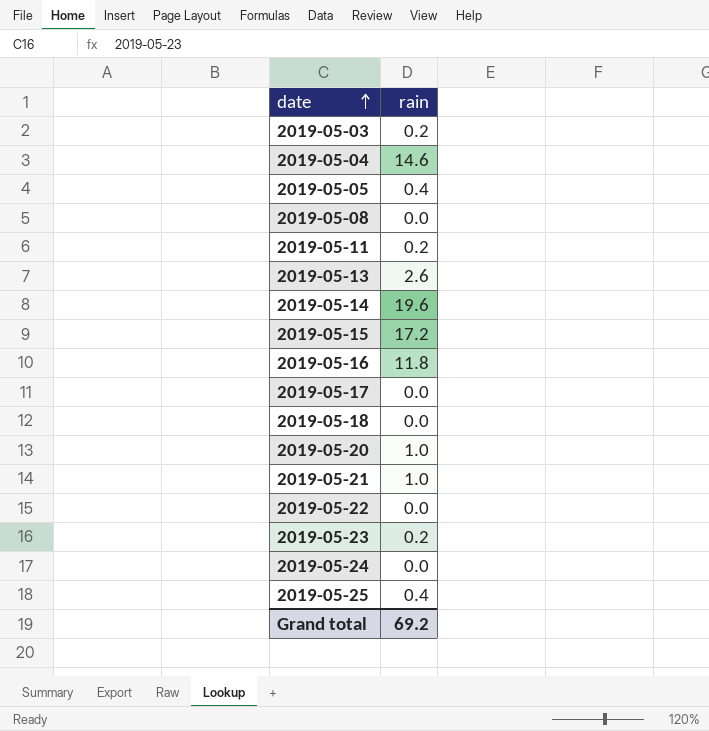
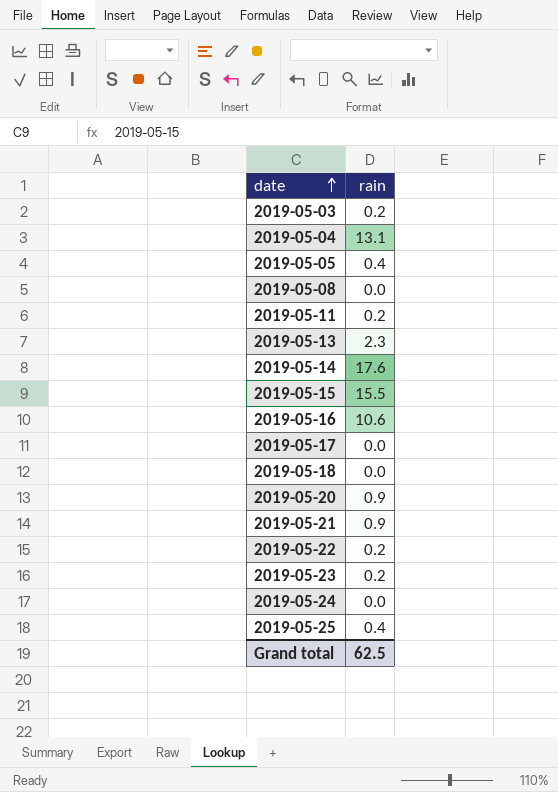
2019-05-04 | rain: 14.6 -> 13.1
2019-05-13 | rain: 2.6 -> 2.3
2019-05-14 | rain: 19.6 -> 17.6
2019-05-15 | rain: 17.2 -> 15.5
2019-05-16 | rain: 11.8 -> 10.6
2019-05-20 | rain: 1.0 -> 0.9
2019-05-21 | rain: 1.0 -> 0.9
2019-05-22 | rain: 0.0 -> 0.2
Grand total | rain: 69.2 -> 62.5

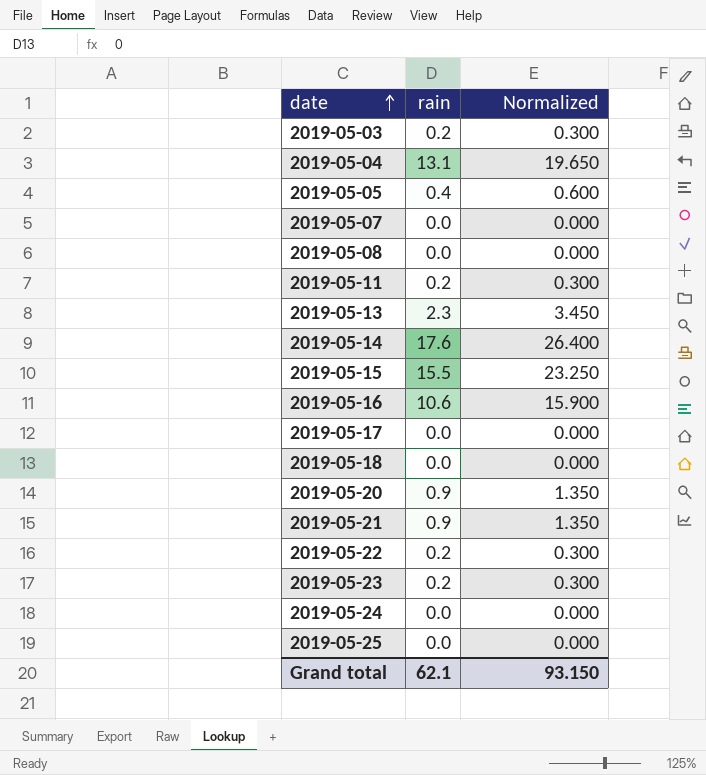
column Normalized | formula: none -> [rain] * 1.5
row 2019-05-07: none -> 0.0 | 0.000
2019-05-25 | rain: 0.4 -> 0.0
Grand total | rain: 62.5 -> 62.1

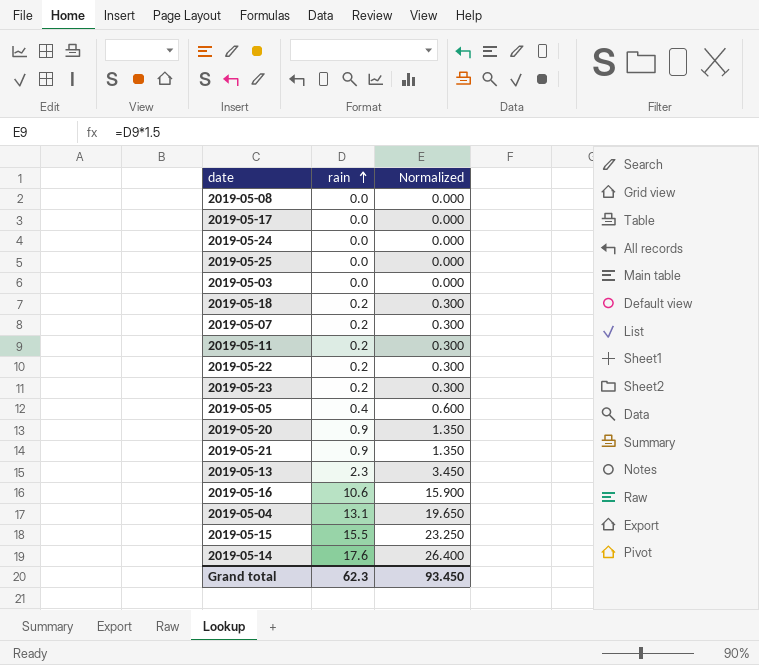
row order: date ascending -> rain ascending
2019-05-03 | rain: 0.2 -> 0.0
2019-05-03 | Normalized: 0.300 -> 0.000
2019-05-18 | rain: 0.0 -> 0.2
2019-05-18 | Normalized: 0.000 -> 0.300
2019-05-07 | rain: 0.0 -> 0.2
2019-05-07 | Normalized: 0.000 -> 0.300
Grand total | rain: 62.1 -> 62.3
Grand total | Normalized: 93.150 -> 93.450

